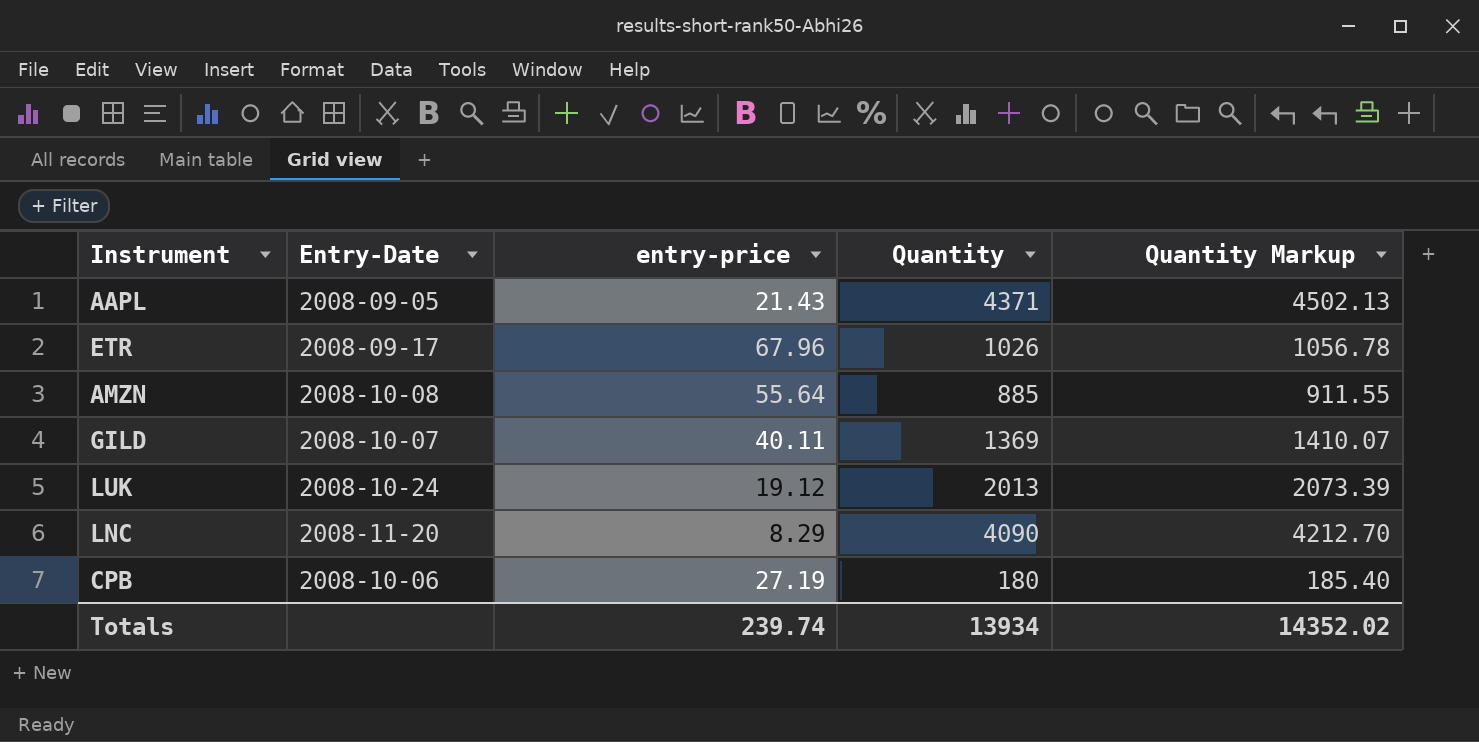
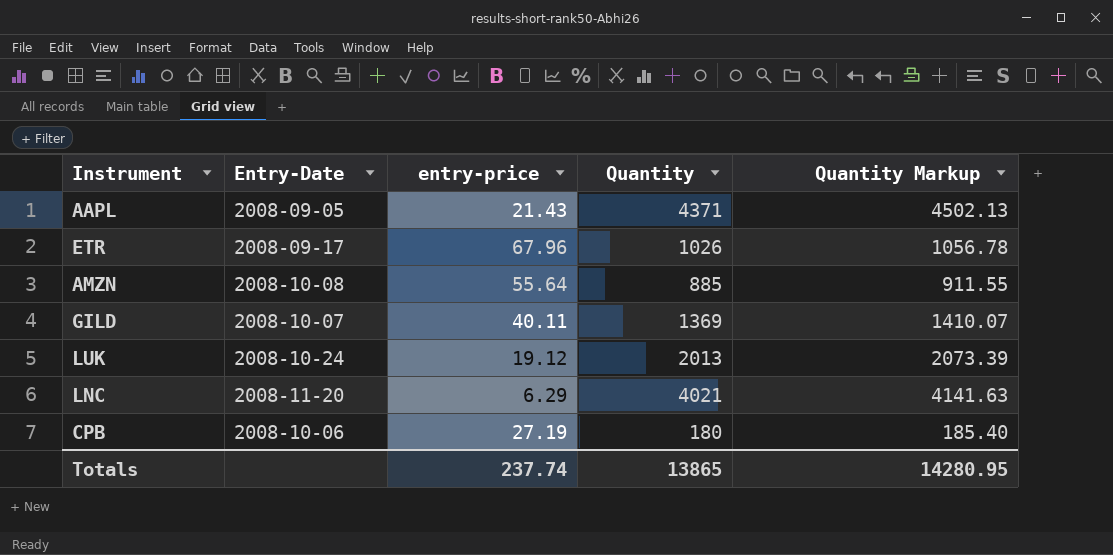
LNC | entry-price: 8.29 -> 6.29
LNC | Quantity: 4090 -> 4021
LNC | Quantity Markup: 4212.70 -> 4141.63
Totals | entry-price: 239.74 -> 237.74
Totals | Quantity: 13934 -> 13865
Totals | Quantity Markup: 14352.02 -> 14280.95

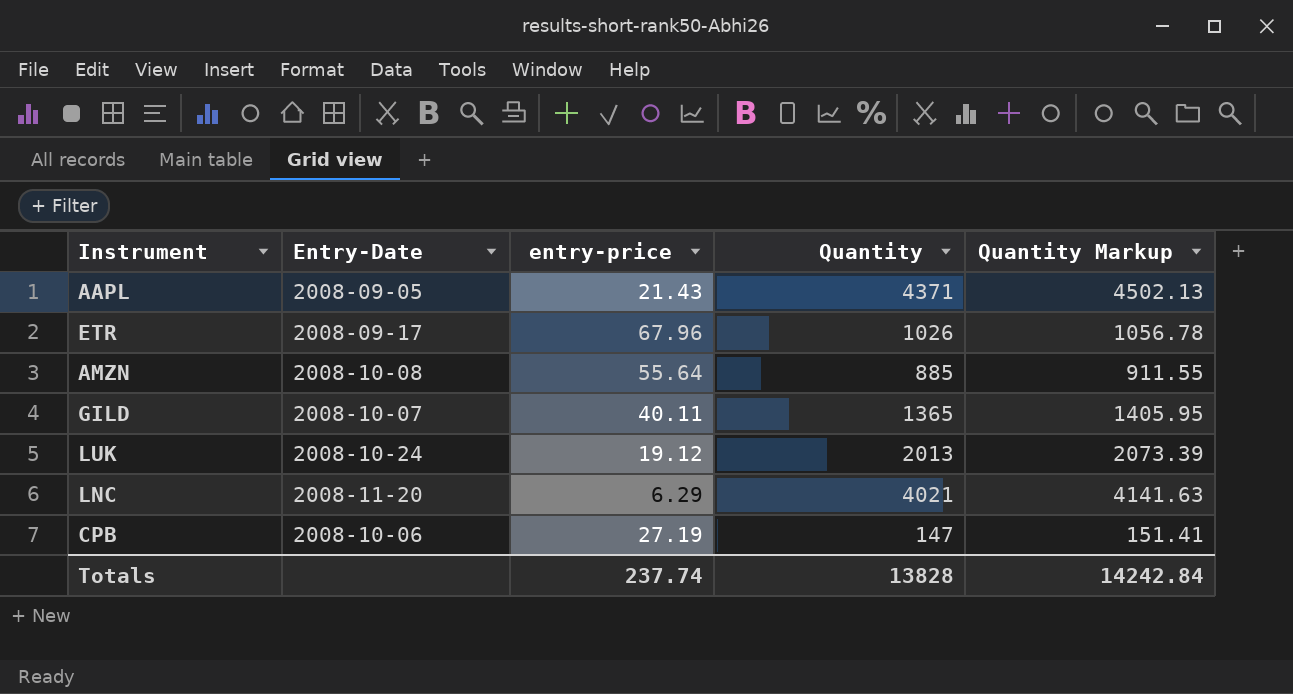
GILD | Quantity: 1369 -> 1365
GILD | Quantity Markup: 1410.07 -> 1405.95
CPB | Quantity: 180 -> 147
CPB | Quantity Markup: 185.40 -> 151.41
Totals | Quantity: 13865 -> 13828
Totals | Quantity Markup: 14280.95 -> 14242.84

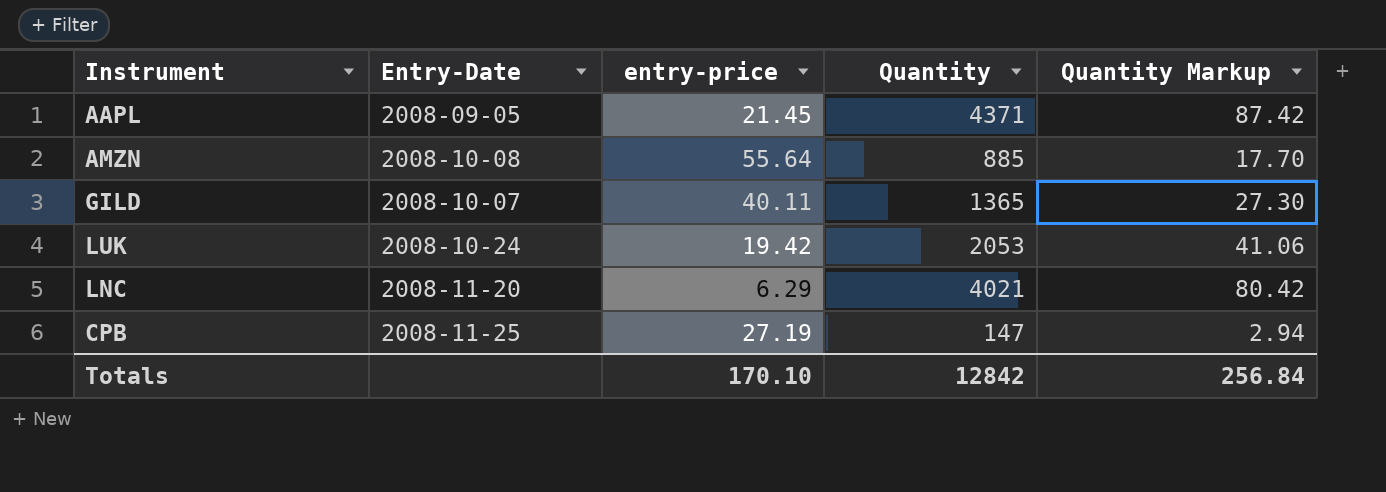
column Quantity Markup | formula: [Quantity] * 1.03 -> [Quantity] * 0.02
row ETR: 2008-09-17 | 67.96 | 1026 | 1056.78 -> none
AAPL | entry-price: 21.43 -> 21.45
LUK | entry-price: 19.12 -> 19.42
LUK | Quantity: 2013 -> 2053
CPB | Entry-Date: 2008-10-06 -> 2008-11-25
Totals | entry-price: 237.74 -> 170.10
Totals | Quantity: 13828 -> 12842
Totals | Quantity Markup: 14242.84 -> 256.84

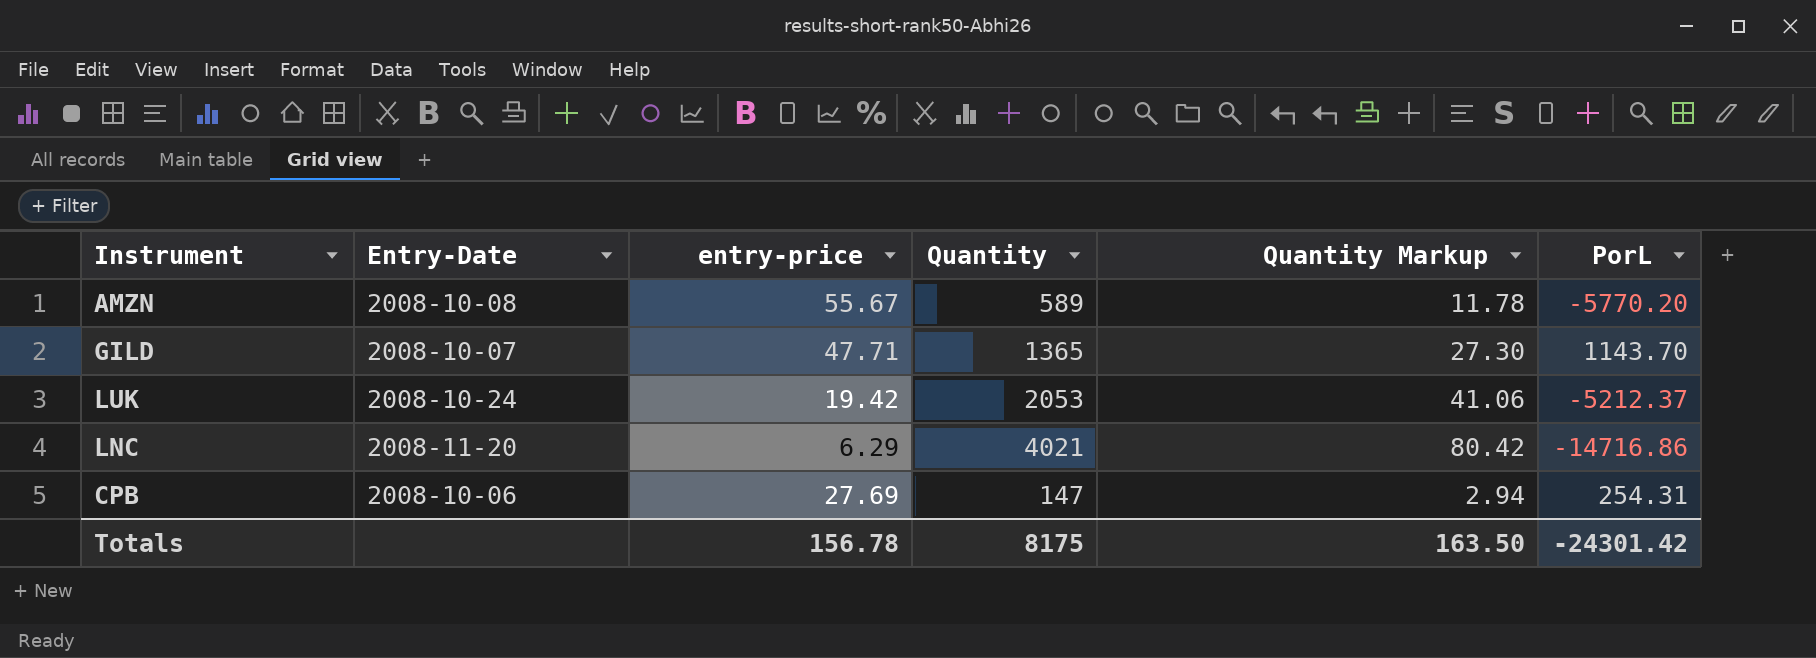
column PorL | position: none -> 6
row AAPL: 2008-09-05 | 21.45 | 4371 | 87.42 -> none
AMZN | entry-price: 55.64 -> 55.67
AMZN | Quantity: 885 -> 589
AMZN | Quantity Markup: 17.70 -> 11.78
GILD | entry-price: 40.11 -> 47.71
CPB | Entry-Date: 2008-11-25 -> 2008-10-06
CPB | entry-price: 27.19 -> 27.69
Totals | entry-price: 170.10 -> 156.78
Totals | Quantity: 12842 -> 8175
Totals | Quantity Markup: 256.84 -> 163.50

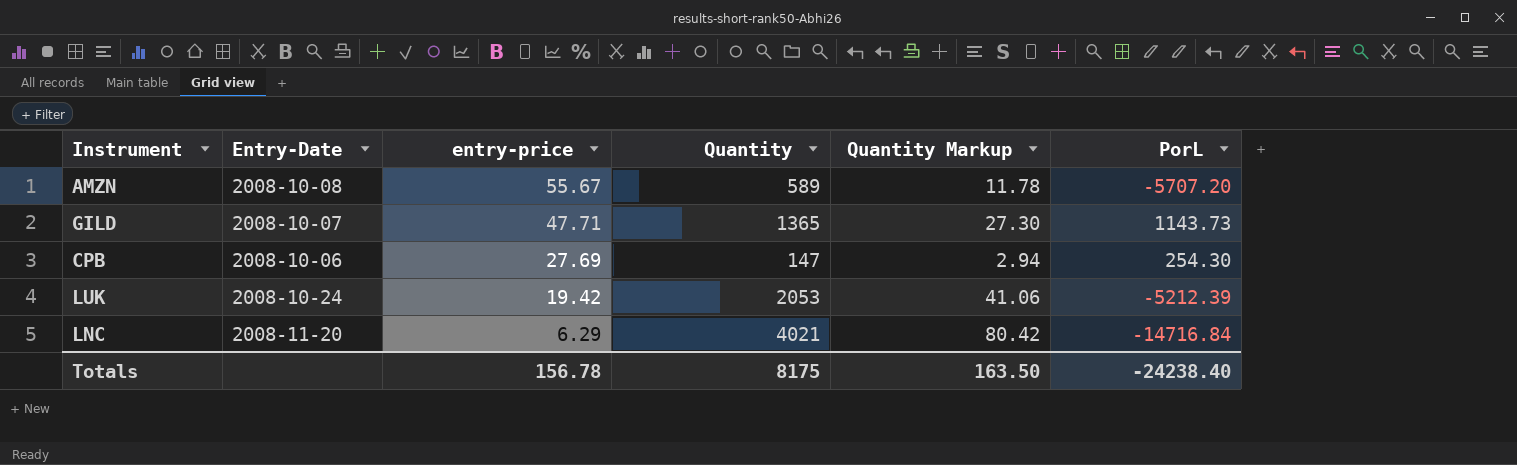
row order: none -> entry-price descending
AMZN | PorL: -5770.20 -> -5707.20
GILD | PorL: 1143.70 -> 1143.73
CPB | PorL: 254.31 -> 254.30
LUK | PorL: -5212.37 -> -5212.39
LNC | PorL: -14716.86 -> -14716.84
Totals | PorL: -24301.42 -> -24238.40

